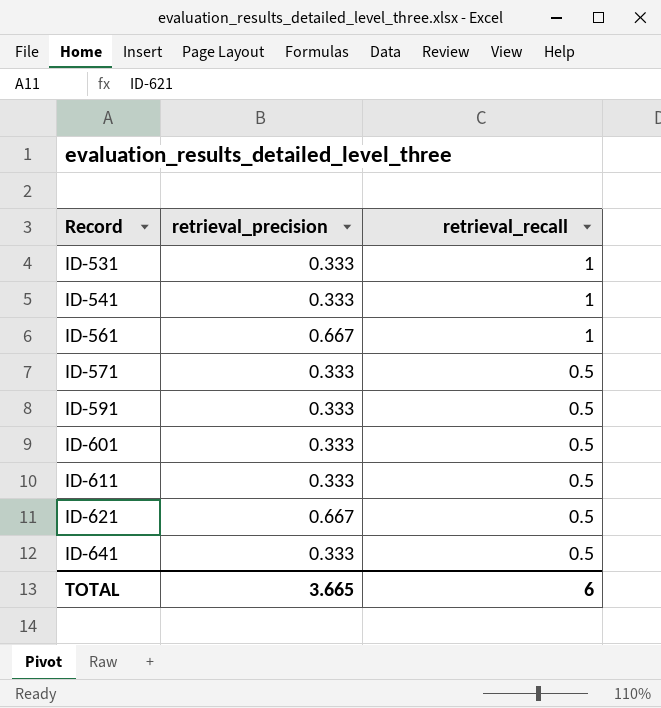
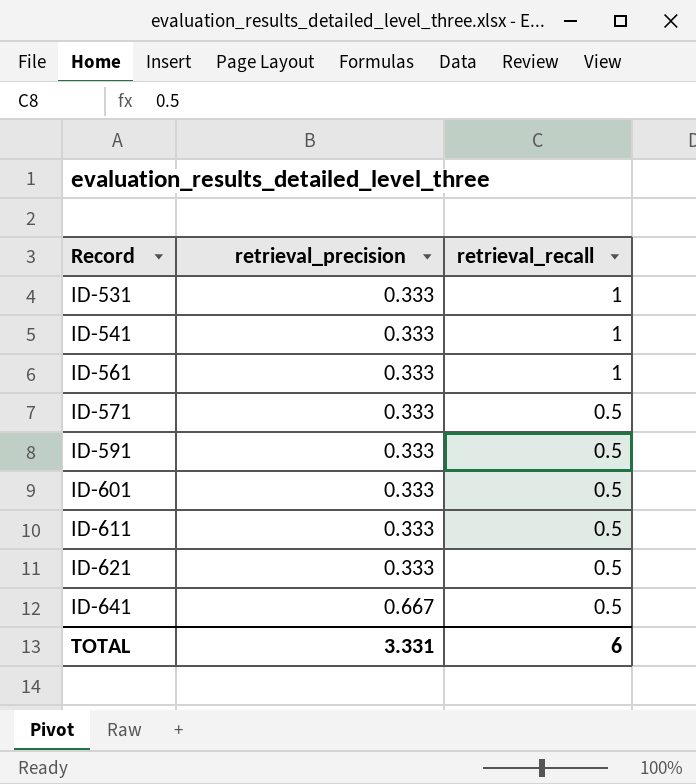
ID-561 | retrieval_precision: 0.667 -> 0.333
ID-621 | retrieval_precision: 0.667 -> 0.333
ID-641 | retrieval_precision: 0.333 -> 0.667
TOTAL | retrieval_precision: 3.665 -> 3.331

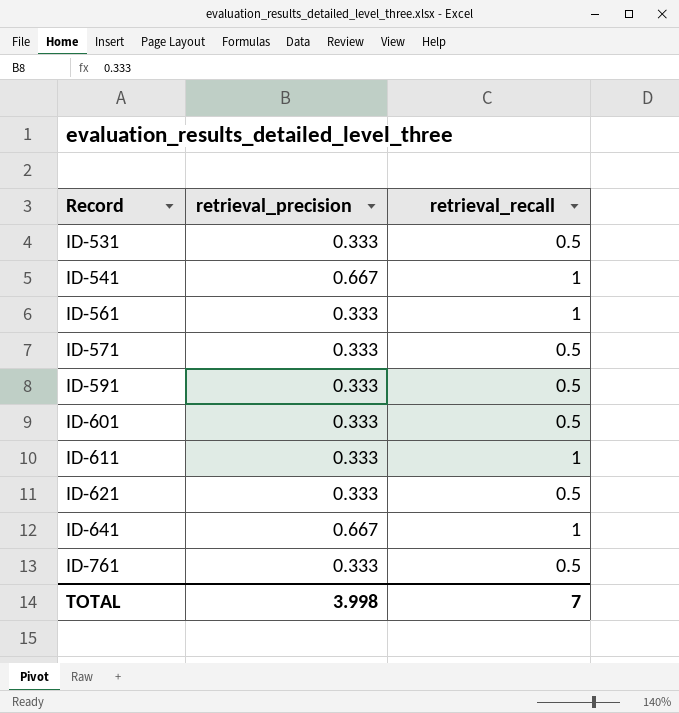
ID-531 | retrieval_recall: 1 -> 0.5
ID-541 | retrieval_precision: 0.333 -> 0.667
ID-611 | retrieval_recall: 0.5 -> 1
ID-641 | retrieval_recall: 0.5 -> 1
row ID-761: none -> 0.333 | 0.5
TOTAL | retrieval_precision: 3.331 -> 3.998
TOTAL | retrieval_recall: 6 -> 7

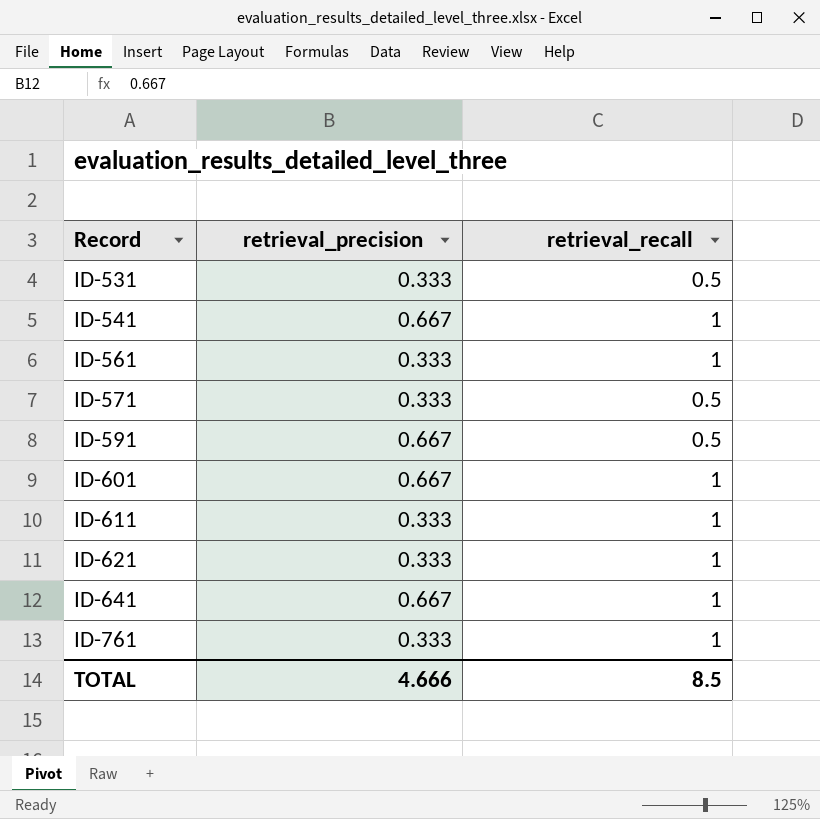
ID-591 | retrieval_precision: 0.333 -> 0.667
ID-601 | retrieval_precision: 0.333 -> 0.667
ID-601 | retrieval_recall: 0.5 -> 1
ID-621 | retrieval_recall: 0.5 -> 1
ID-761 | retrieval_recall: 0.5 -> 1
TOTAL | retrieval_precision: 3.998 -> 4.666
TOTAL | retrieval_recall: 7 -> 8.5

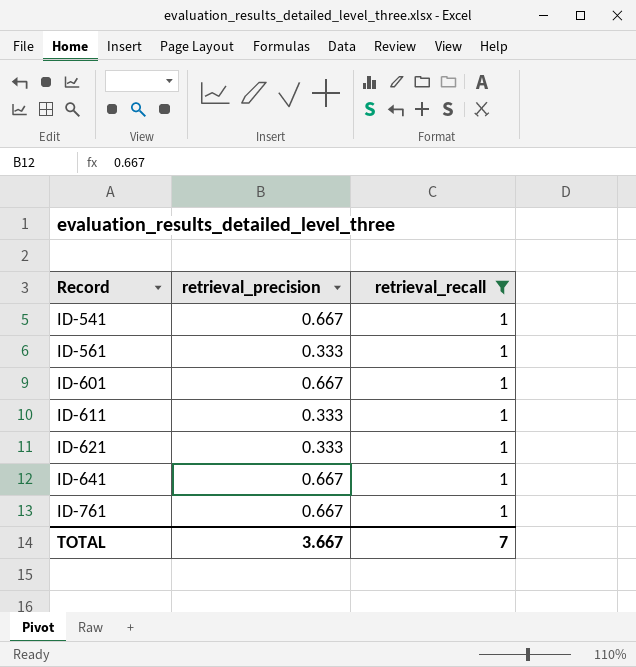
filter: none -> retrieval_recall = 1
ID-761 | retrieval_precision: 0.333 -> 0.667
TOTAL | retrieval_precision: 4.666 -> 3.667
TOTAL | retrieval_recall: 8.5 -> 7

